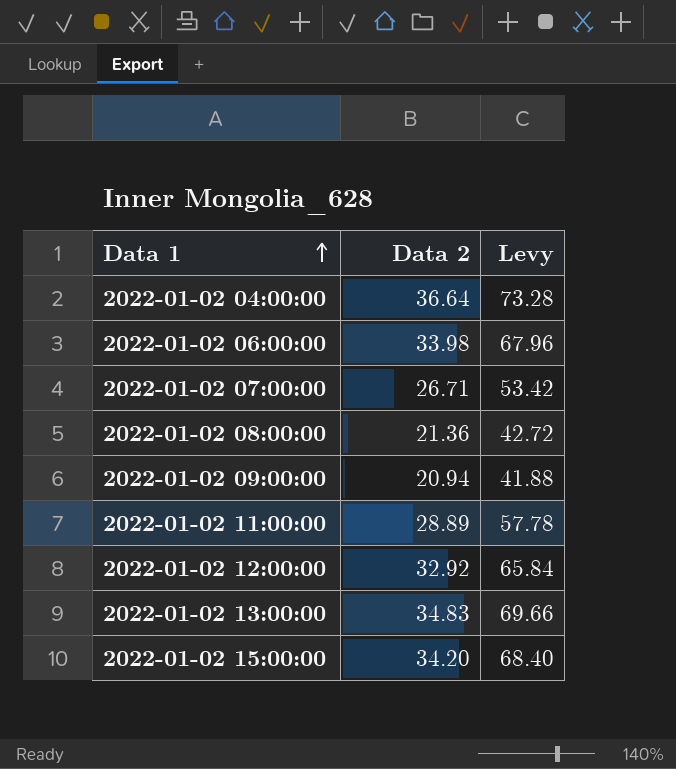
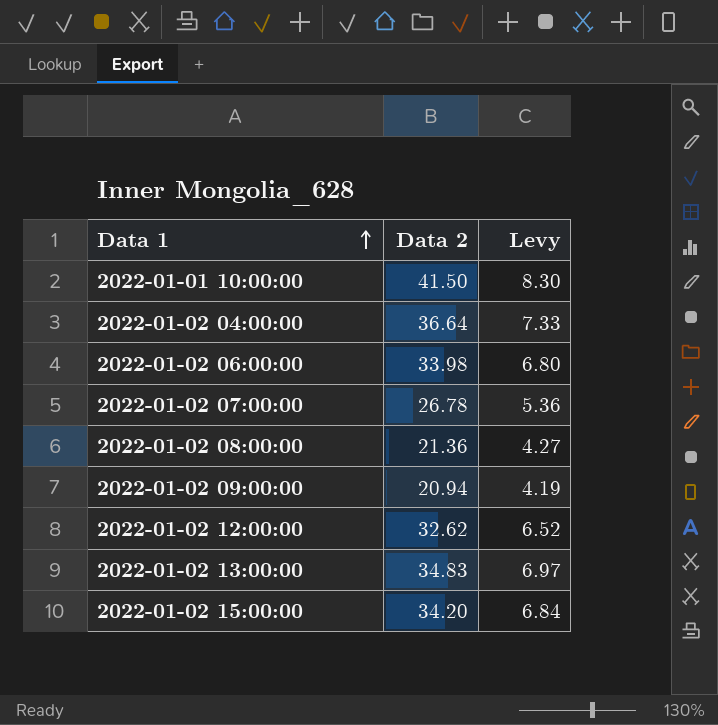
column Levy | formula: [Data 2] * 2 -> [Data 2] * 0.2
row 2022-01-02 11:00:00: 28.89 | 57.78 -> none
row 2022-01-01 10:00:00: none -> 41.50 | 8.30
2022-01-02 07:00:00 | Data 2: 26.71 -> 26.78
2022-01-02 12:00:00 | Data 2: 32.92 -> 32.62

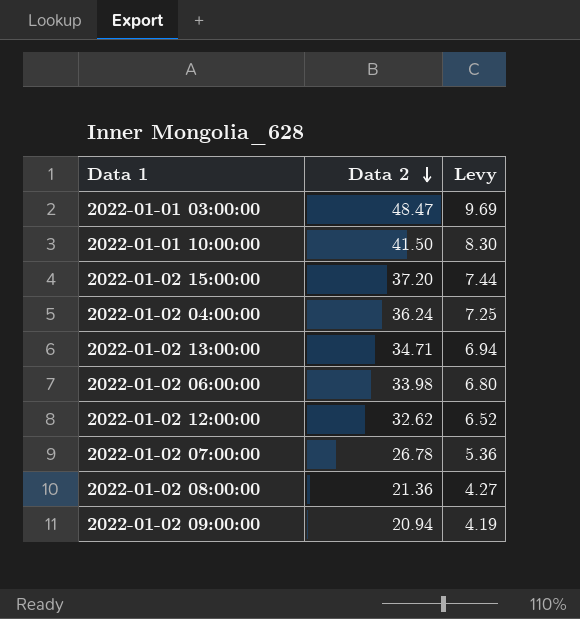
row order: Data 1 ascending -> Data 2 descending
row 2022-01-01 03:00:00: none -> 48.47 | 9.69
2022-01-02 15:00:00 | Data 2: 34.20 -> 37.20
2022-01-02 15:00:00 | Levy: 6.84 -> 7.44
2022-01-02 04:00:00 | Data 2: 36.64 -> 36.24
2022-01-02 04:00:00 | Levy: 7.33 -> 7.25
2022-01-02 13:00:00 | Data 2: 34.83 -> 34.71
2022-01-02 13:00:00 | Levy: 6.97 -> 6.94

